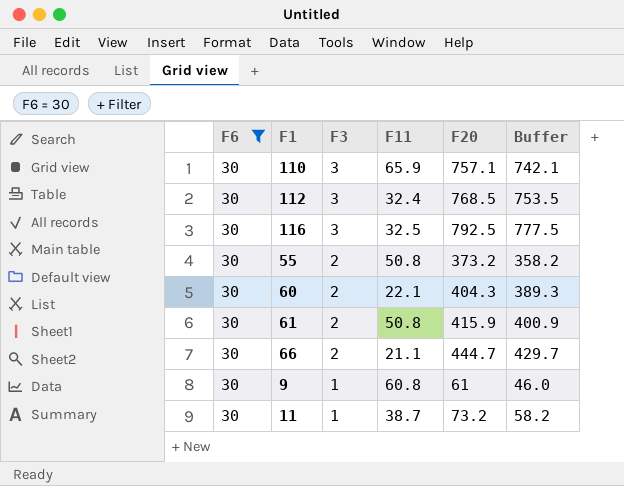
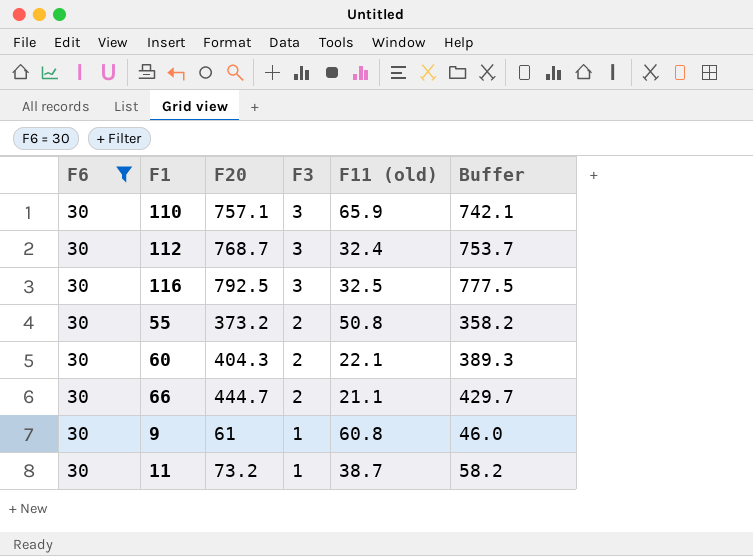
column F20 | position: 5 -> 3
column name: F11 -> F11 (old)
row 61: 30 | 2 | 50.8 | 415.9 | 400.9 -> none
112 | F20: 768.5 -> 768.7
112 | Buffer: 753.5 -> 753.7

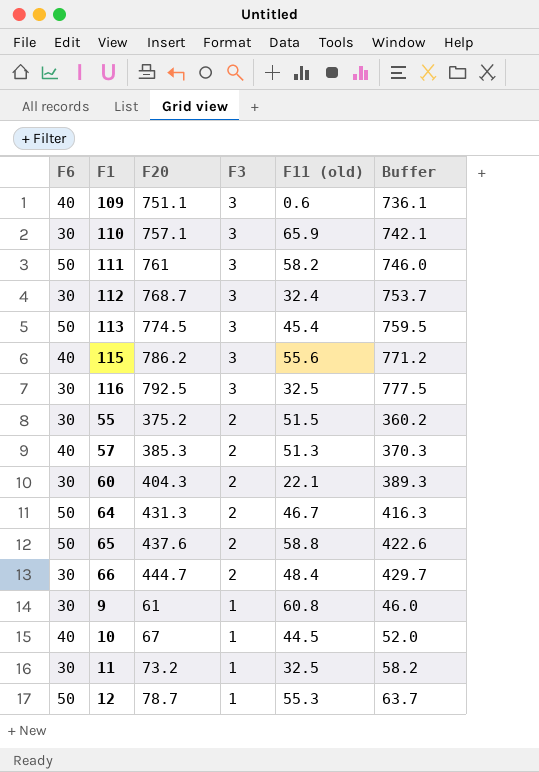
filter: F6 = 30 -> none
55 | F20: 373.2 -> 375.2
55 | F11 (old): 50.8 -> 51.5
55 | Buffer: 358.2 -> 360.2
66 | F11 (old): 21.1 -> 48.4
11 | F11 (old): 38.7 -> 32.5

